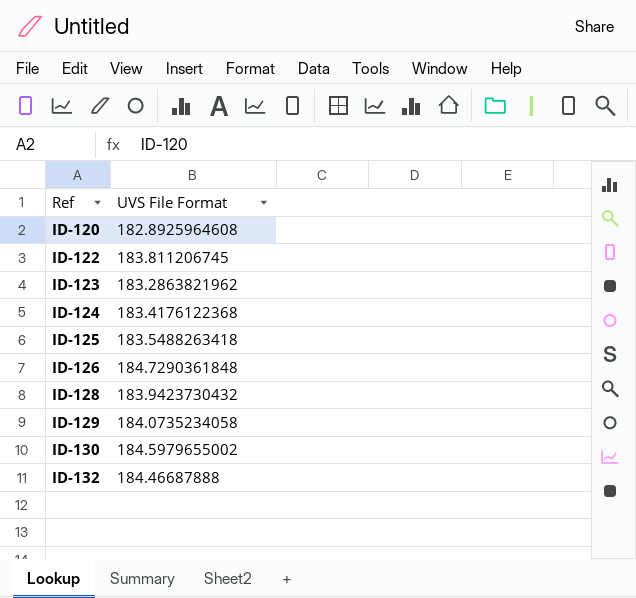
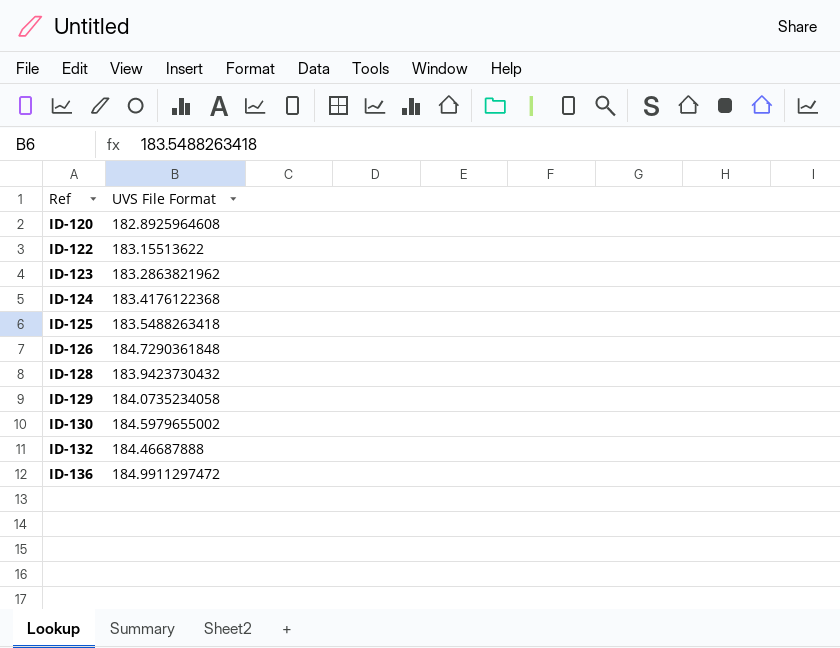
ID-122 | UVS File Format: 183.811206745 -> 183.15513622
row ID-136: none -> 184.9911297472

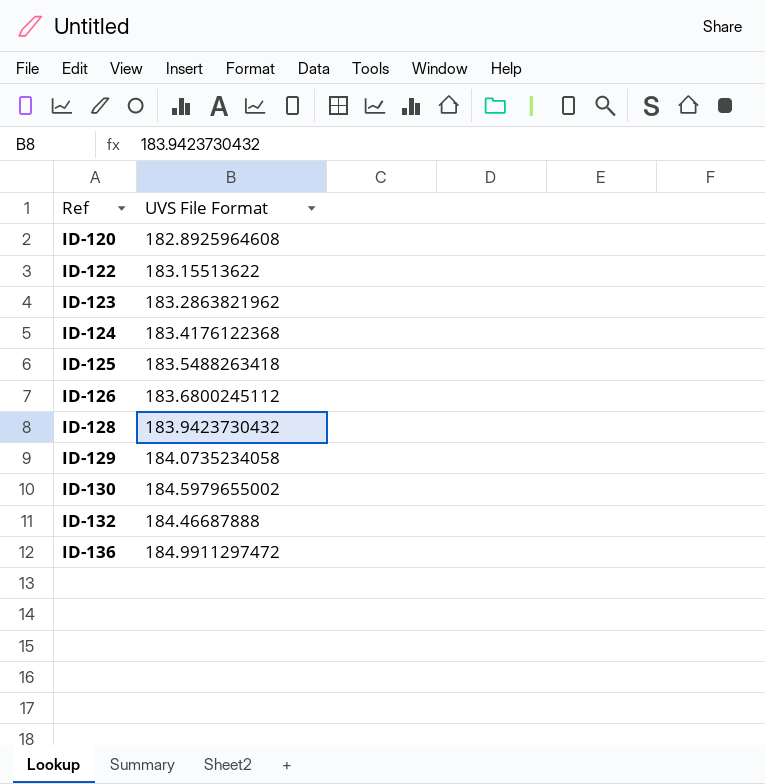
ID-126 | UVS File Format: 184.7290361848 -> 183.6800245112

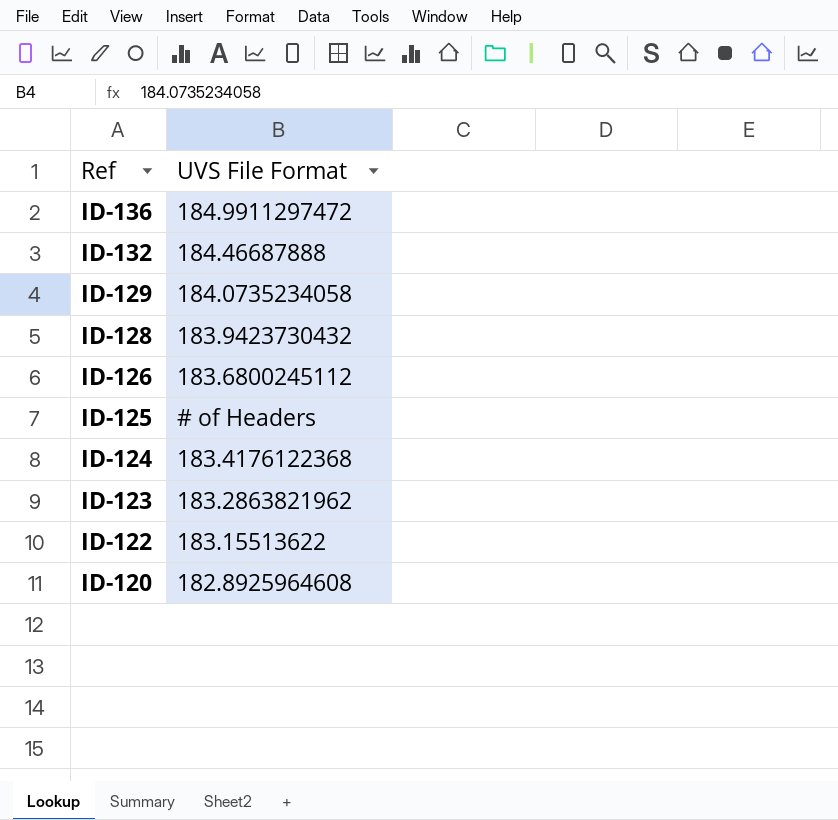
row order: Ref ascending -> Ref descending
row ID-130: 184.5979655002 -> none
ID-125 | UVS File Format: 183.5488263418 -> # of Headers

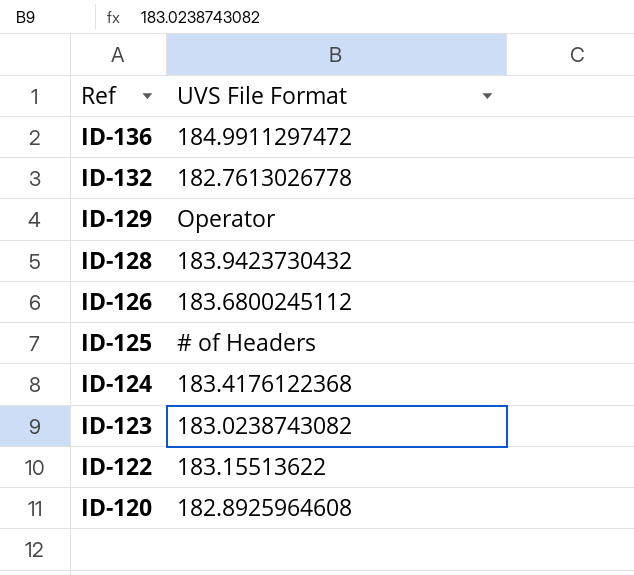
ID-132 | UVS File Format: 184.46687888 -> 182.7613026778
ID-129 | UVS File Format: 184.0735234058 -> Operator
ID-123 | UVS File Format: 183.2863821962 -> 183.0238743082

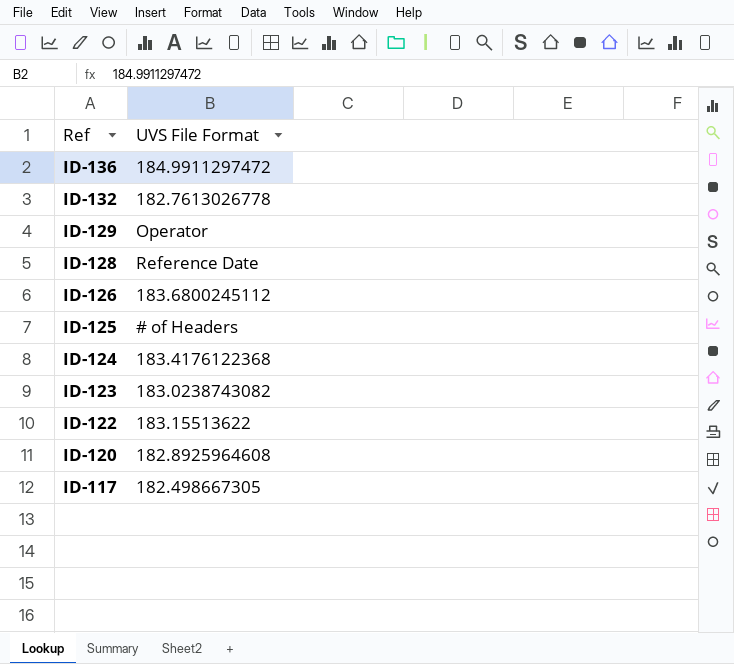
ID-128 | UVS File Format: 183.9423730432 -> Reference Date
row ID-117: none -> 182.498667305

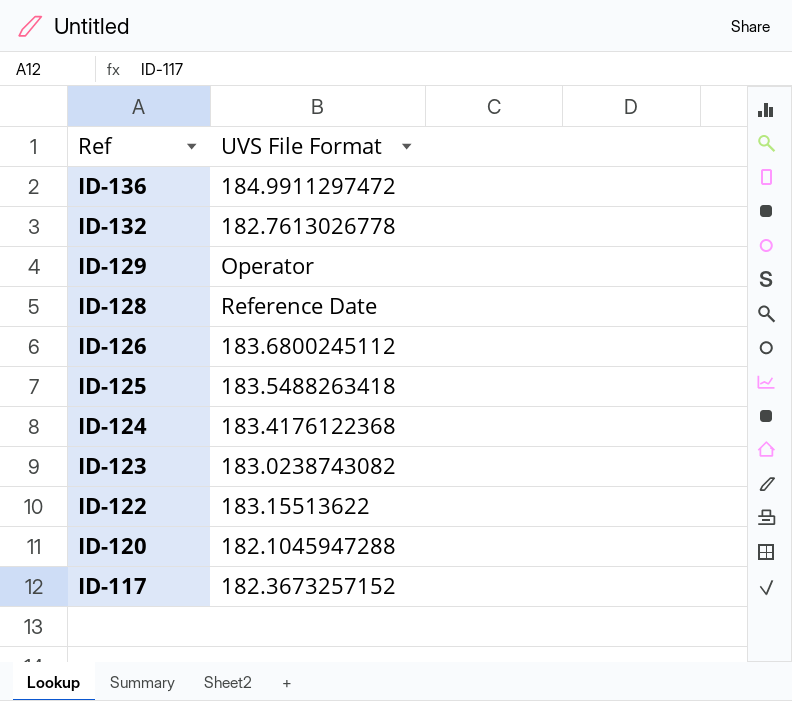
ID-125 | UVS File Format: # of Headers -> 183.5488263418
ID-120 | UVS File Format: 182.8925964608 -> 182.1045947288
ID-117 | UVS File Format: 182.498667305 -> 182.3673257152

